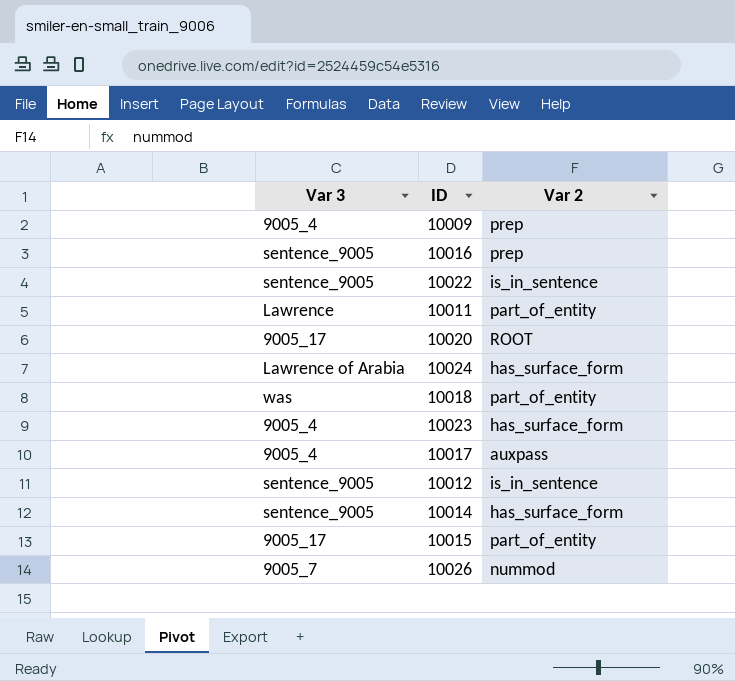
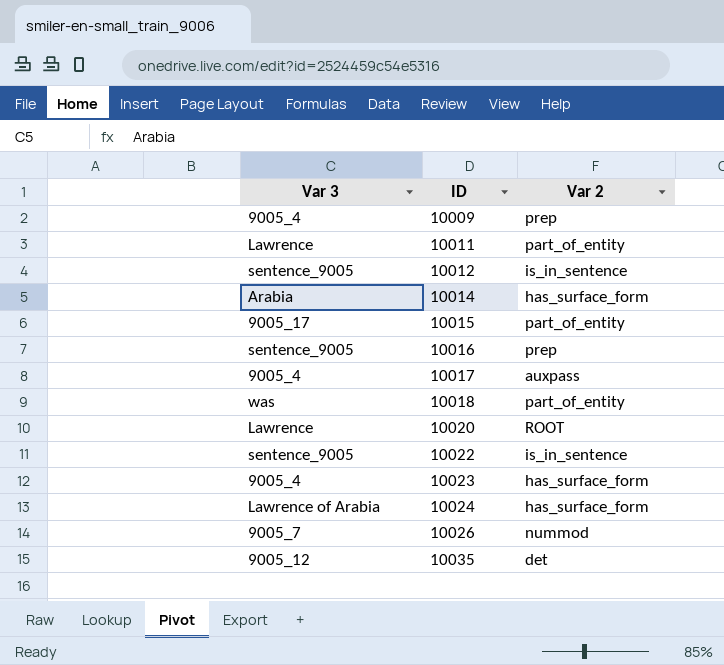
row order: none -> ID ascending
10014 | Var 3: sentence_9005 -> Arabia
10020 | Var 3: 9005_17 -> Lawrence
row 10035: none -> 9005_12 | det

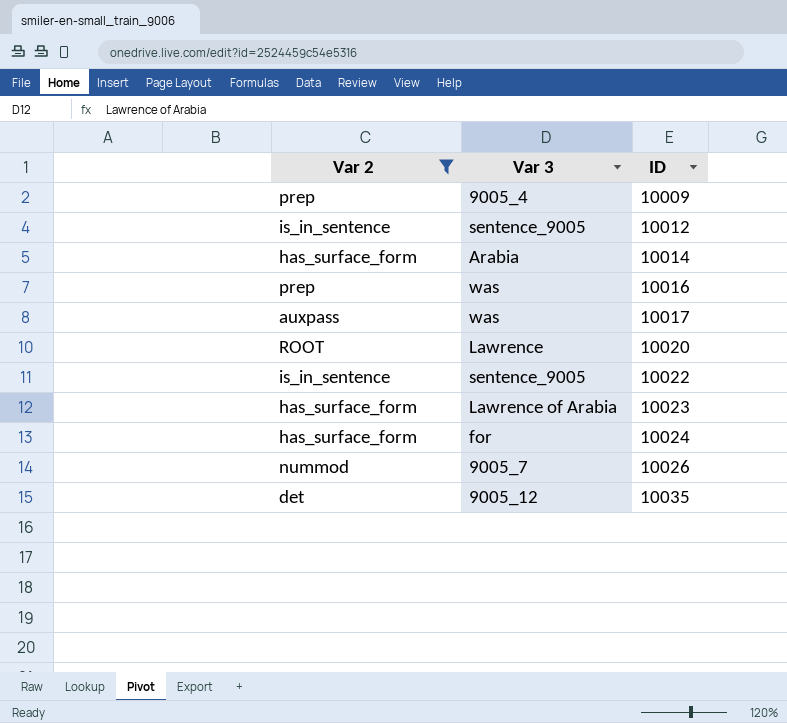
filter: none -> Var 2 != part_of_entity
column Var 2 | position: 3 -> 1
10016 | Var 3: sentence_9005 -> was
10017 | Var 3: 9005_4 -> was
10023 | Var 3: 9005_4 -> Lawrence of Arabia
10024 | Var 3: Lawrence of Arabia -> for

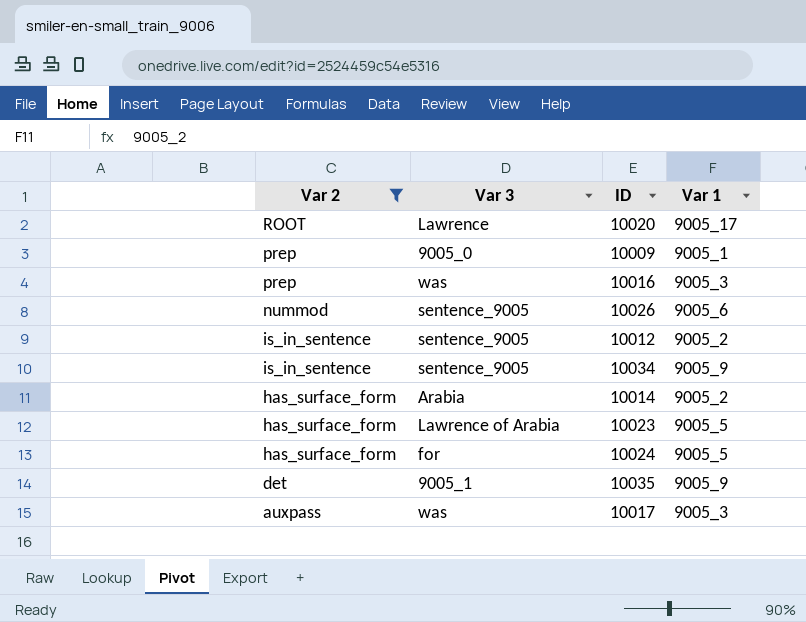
row order: ID ascending -> Var 2 descending
column Var 1 | position: none -> 4
row 10022: is_in_sentence | sentence_9005 -> none
10009 | Var 3: 9005_4 -> 9005_0
10026 | Var 3: 9005_7 -> sentence_9005
row 10034: none -> is_in_sentence | sentence_9005 | 9005_9
10035 | Var 3: 9005_12 -> 9005_1

